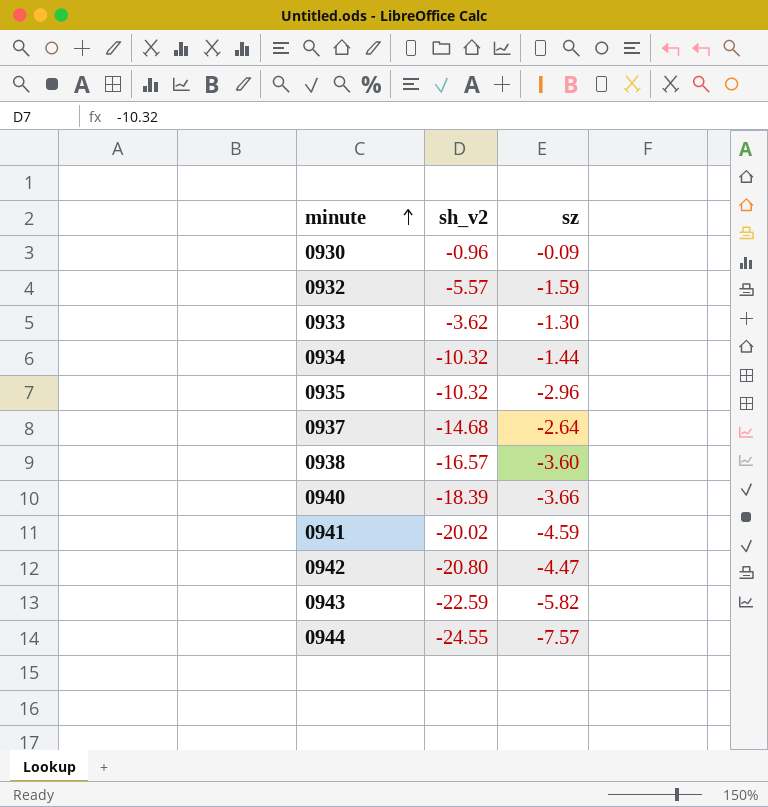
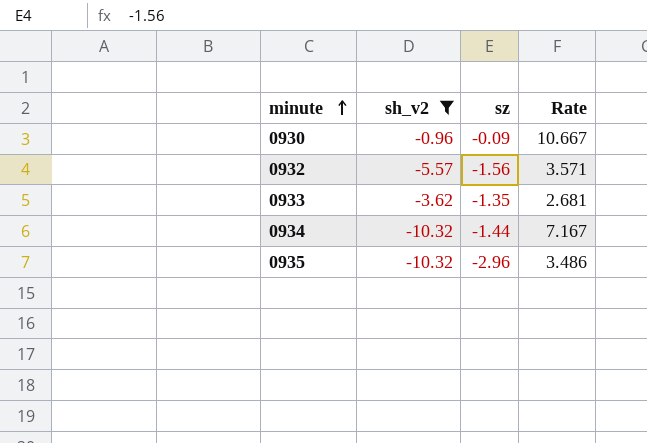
filter: none -> sh_v2 >= -10.32
column Rate | formula: none -> [sh_v2] / [sz]
0932 | sz: -1.59 -> -1.56
0933 | sz: -1.30 -> -1.35

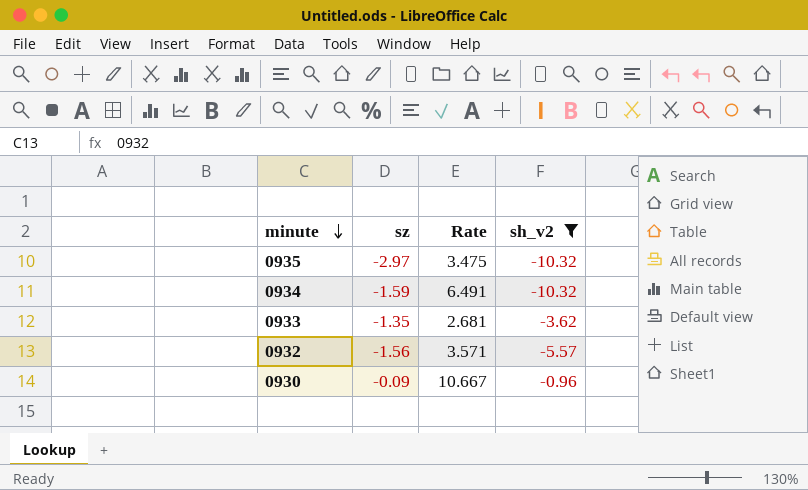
row order: minute ascending -> minute descending
column sh_v2 | position: 2 -> 4
0935 | sz: -2.96 -> -2.97
0935 | Rate: 3.486 -> 3.475
0934 | sz: -1.44 -> -1.59
0934 | Rate: 7.167 -> 6.491

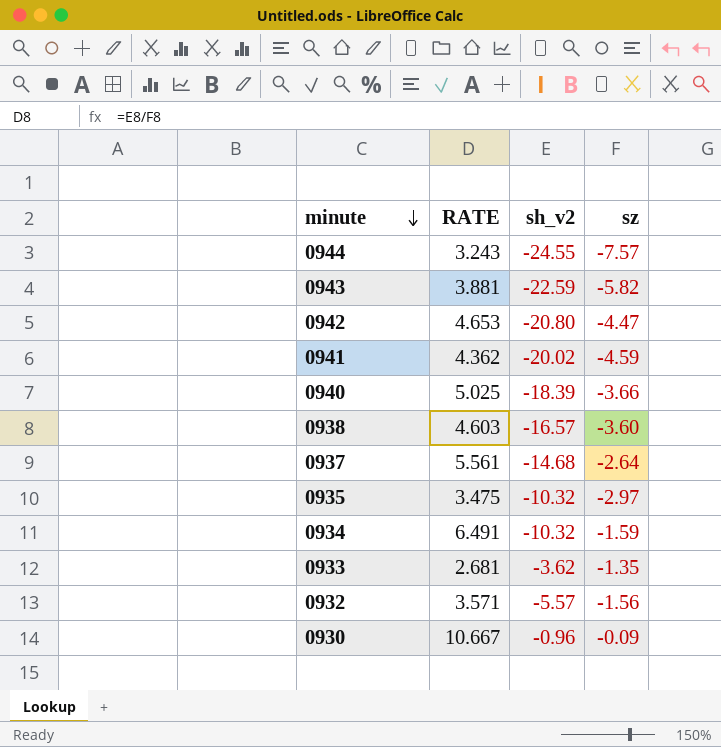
filter: sh_v2 >= -10.32 -> none
column name: Rate -> RATE
column sz | position: 2 -> 4

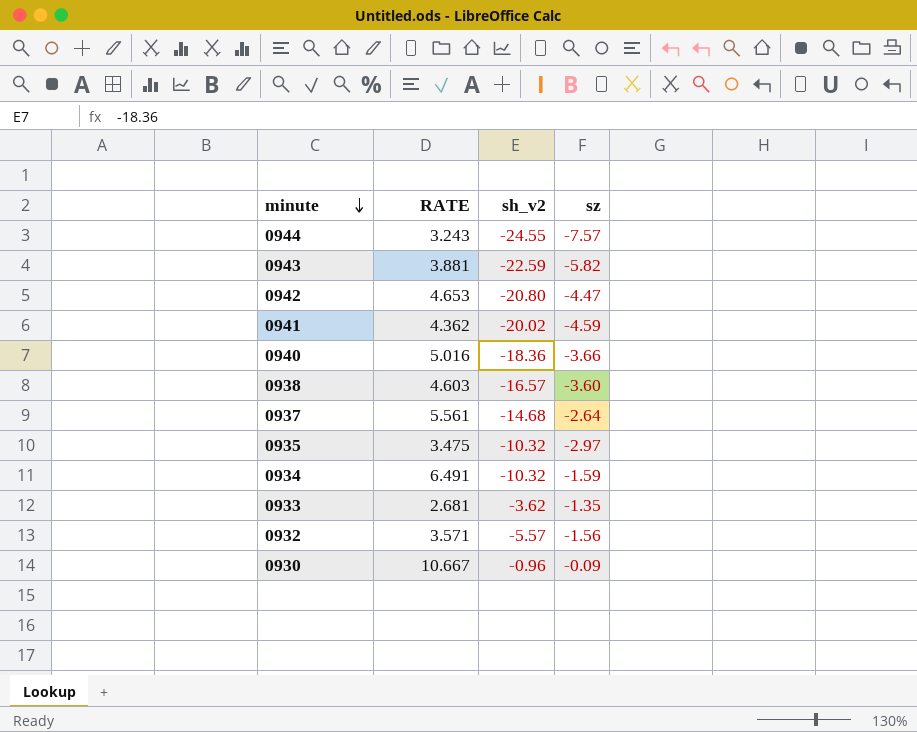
0940 | RATE: 5.025 -> 5.016
0940 | sh_v2: -18.39 -> -18.36

